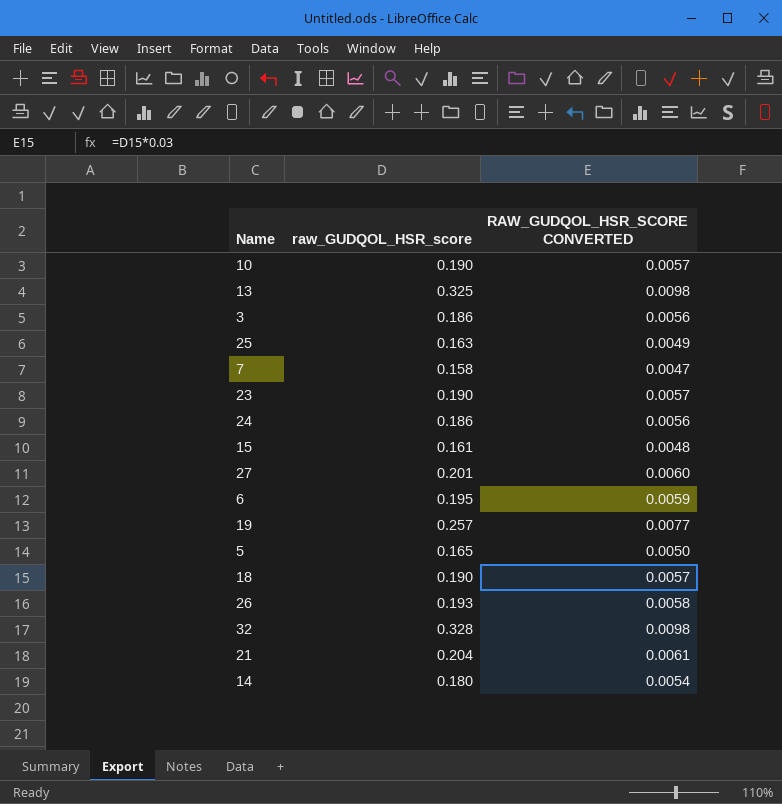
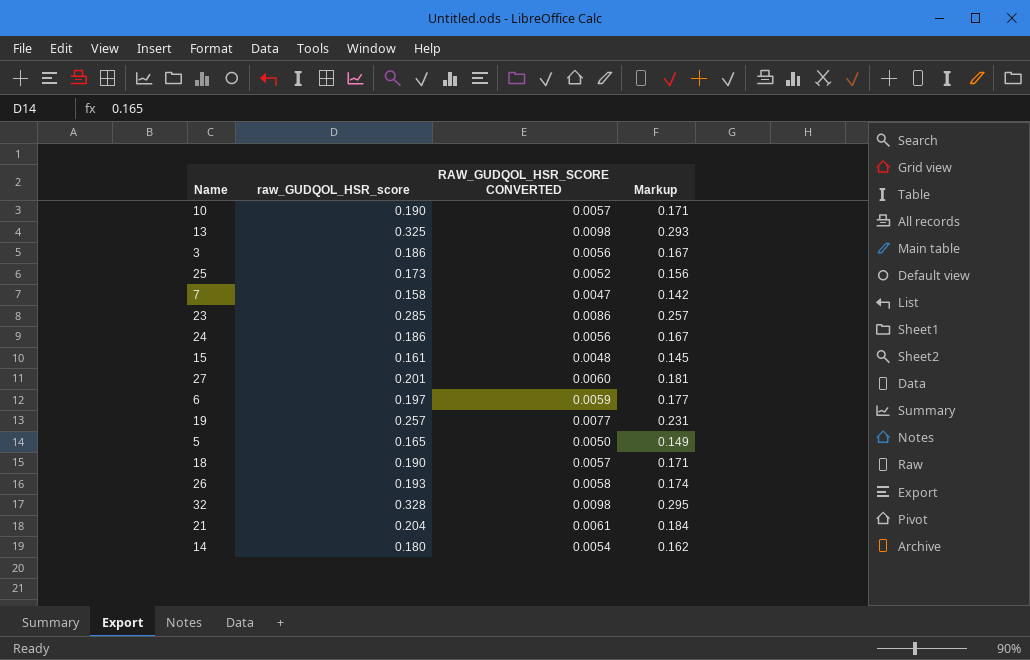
column Markup | formula: none -> [raw_GUDQOL_HSR_score] * 0.9
25 | raw_GUDQOL_HSR_score: 0.163 -> 0.173
25 | RAW_GUDQOL_HSR_SCORE CONVERTED: 0.0049 -> 0.0052
23 | raw_GUDQOL_HSR_score: 0.190 -> 0.285
23 | RAW_GUDQOL_HSR_SCORE CONVERTED: 0.0057 -> 0.0086
6 | raw_GUDQOL_HSR_score: 0.195 -> 0.197

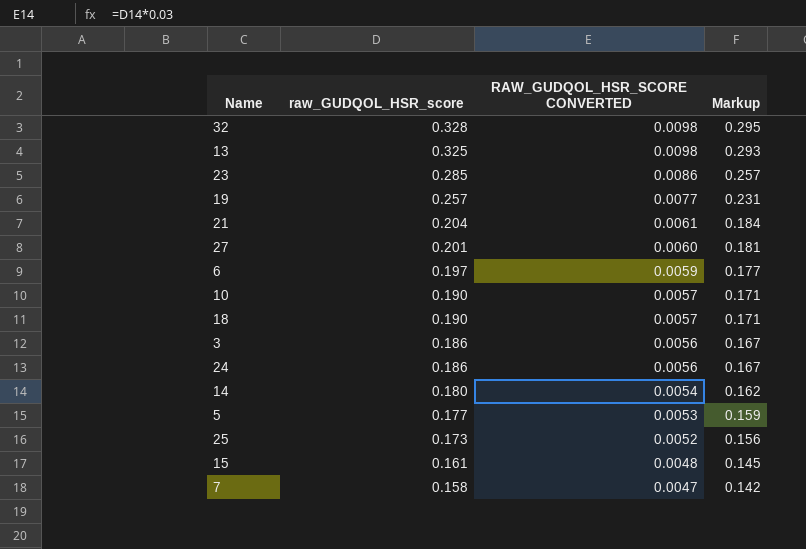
row order: none -> raw_GUDQOL_HSR_score descending
row 26: 0.193 | 0.0058 | 0.174 -> none
5 | raw_GUDQOL_HSR_score: 0.165 -> 0.177
5 | RAW_GUDQOL_HSR_SCORE CONVERTED: 0.0050 -> 0.0053
5 | Markup: 0.149 -> 0.159

